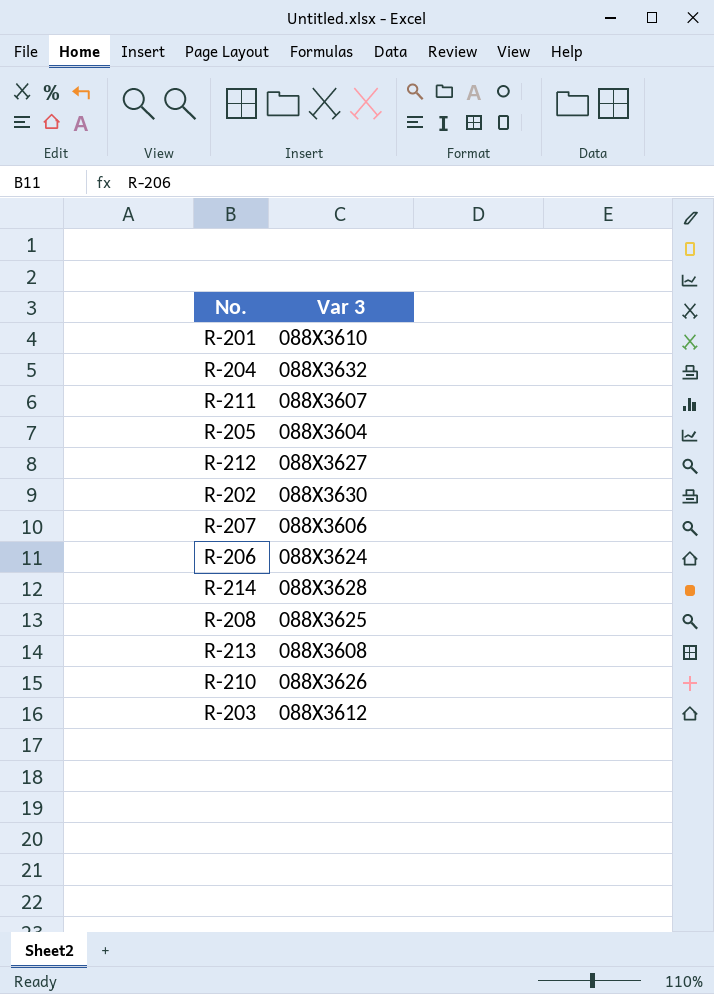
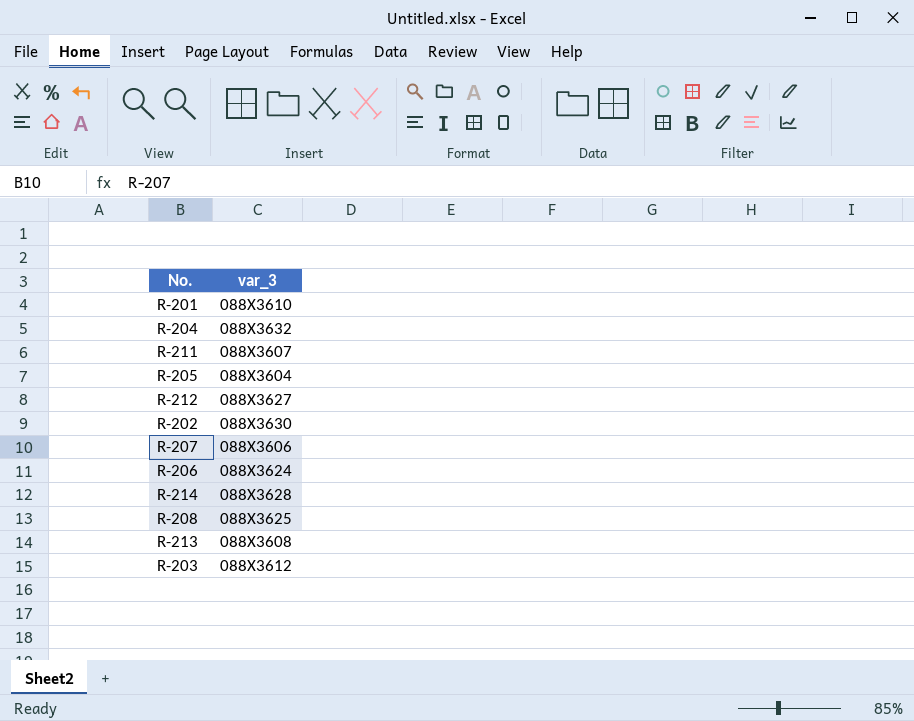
column name: Var 3 -> var_3
row R-210: 088X3626 -> none

